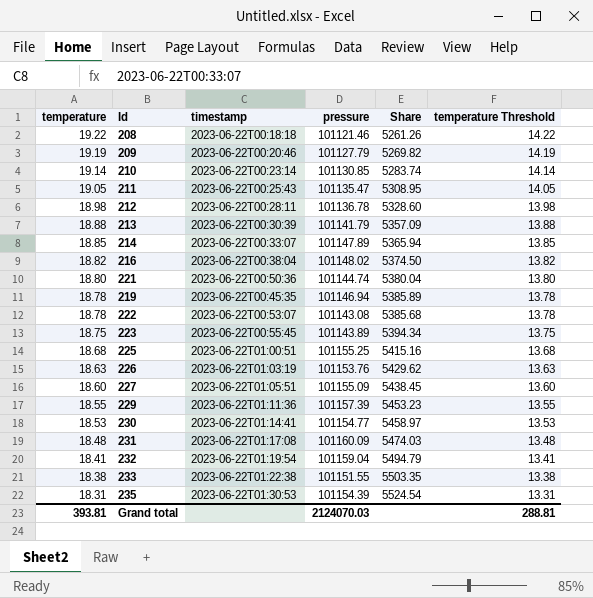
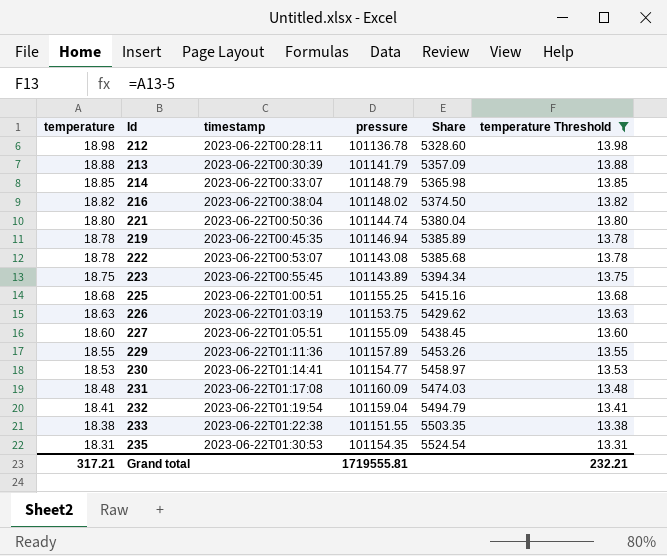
filter: none -> temperature Threshold <= 13.98
214 | pressure: 101147.89 -> 101148.79
214 | Share: 5365.94 -> 5365.98
226 | pressure: 101153.76 -> 101153.75
229 | pressure: 101157.39 -> 101157.89
229 | Share: 5453.23 -> 5453.26
235 | pressure: 101154.39 -> 101154.35
Grand total | temperature: 393.81 -> 317.21
Grand total | pressure: 2124070.03 -> 1719555.81
Grand total | temperature Threshold: 288.81 -> 232.21

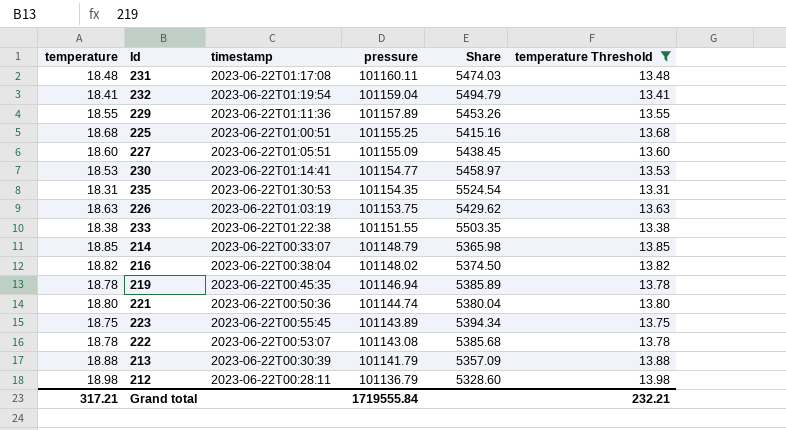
row order: temperature descending -> pressure descending
231 | pressure: 101160.09 -> 101160.11
212 | pressure: 101136.78 -> 101136.79
Grand total | pressure: 1719555.81 -> 1719555.84

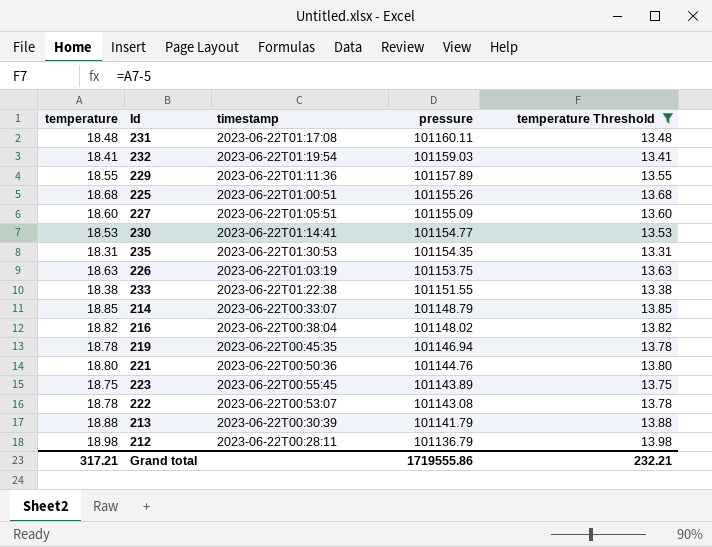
column Share | formula: [pressure] / [temperature] -> none
232 | pressure: 101159.04 -> 101159.03
225 | pressure: 101155.25 -> 101155.26
221 | pressure: 101144.74 -> 101144.76
Grand total | pressure: 1719555.84 -> 1719555.86

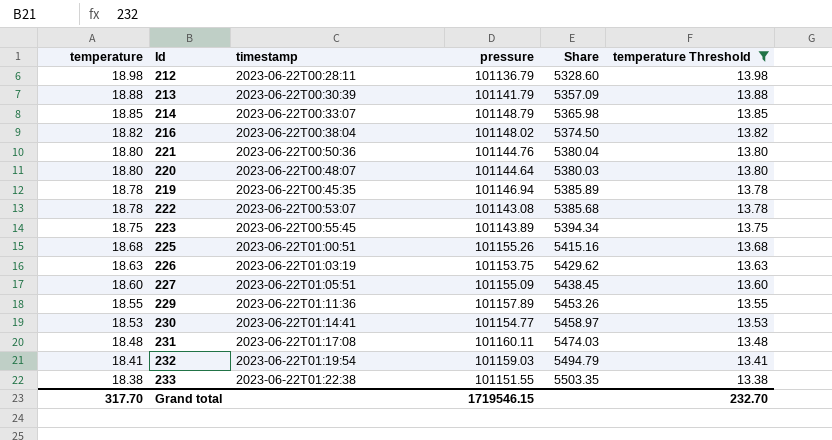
row order: pressure descending -> temperature descending
column Share | formula: none -> [pressure] / [temperature]
row 235: 18.31 | 2023-06-22T01:30:53 | 101154.35 | 13.31 -> none
row 220: none -> 18.80 | 2023-06-22T00:48:07 | 101144.64 | 5380.03 | 13.80
Grand total | temperature: 317.21 -> 317.70
Grand total | pressure: 1719555.86 -> 1719546.15
Grand total | temperature Threshold: 232.21 -> 232.70

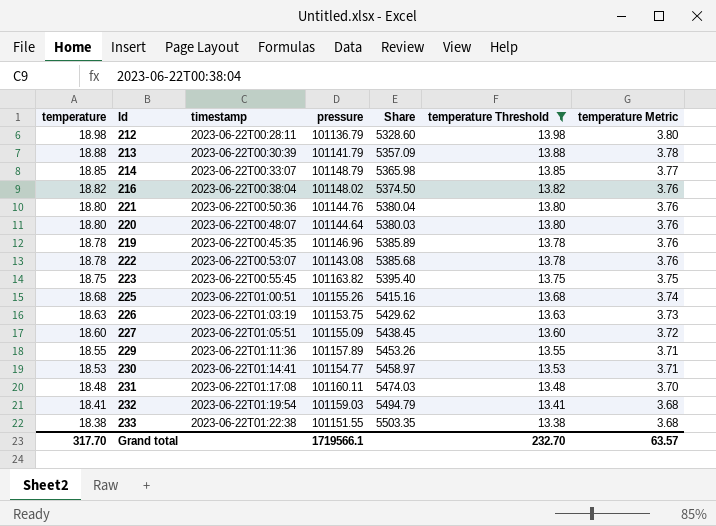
column temperature Metric | formula: none -> [temperature] * 0.2
219 | pressure: 101146.94 -> 101146.96
223 | pressure: 101143.89 -> 101163.82
223 | Share: 5394.34 -> 5395.40
Grand total | pressure: 1719546.15 -> 1719566.1

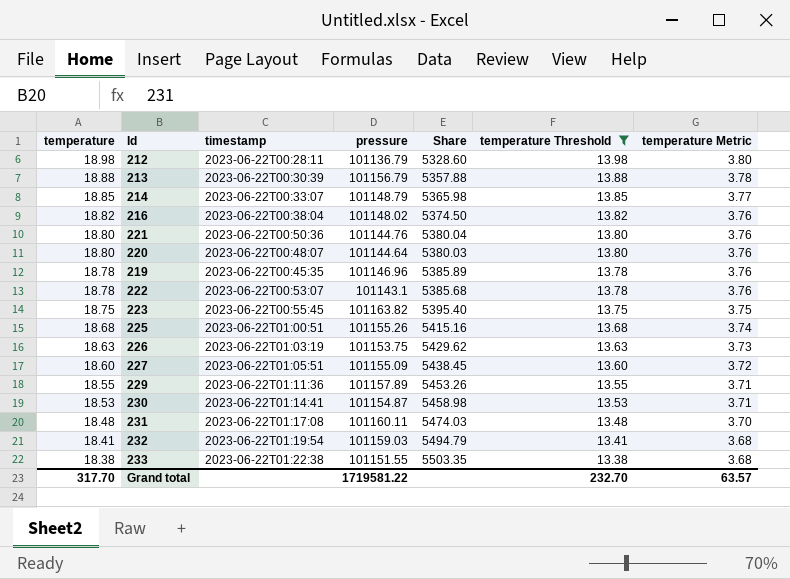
213 | pressure: 101141.79 -> 101156.79
213 | Share: 5357.09 -> 5357.88
222 | pressure: 101143.08 -> 101143.1
230 | pressure: 101154.77 -> 101154.87
230 | Share: 5458.97 -> 5458.98
Grand total | pressure: 1719566.1 -> 1719581.22

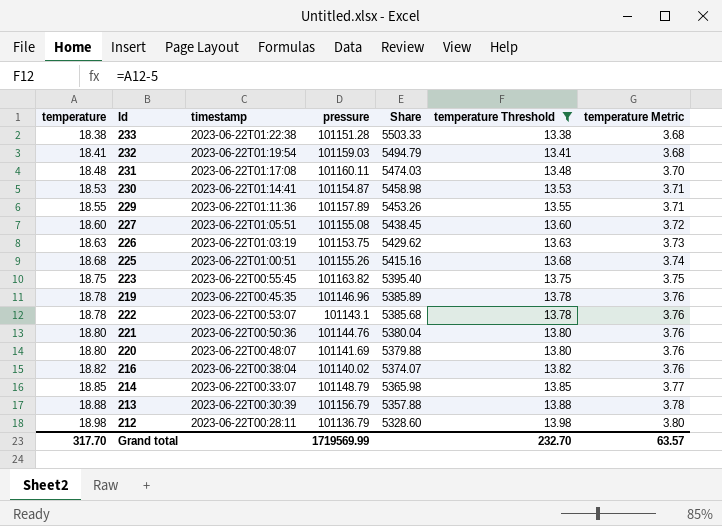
row order: temperature descending -> temperature ascending
233 | pressure: 101151.55 -> 101151.28
233 | Share: 5503.35 -> 5503.33
227 | pressure: 101155.09 -> 101155.08
220 | pressure: 101144.64 -> 101141.69
220 | Share: 5380.03 -> 5379.88
216 | pressure: 101148.02 -> 101140.02
216 | Share: 5374.50 -> 5374.07
Grand total | pressure: 1719581.22 -> 1719569.99

